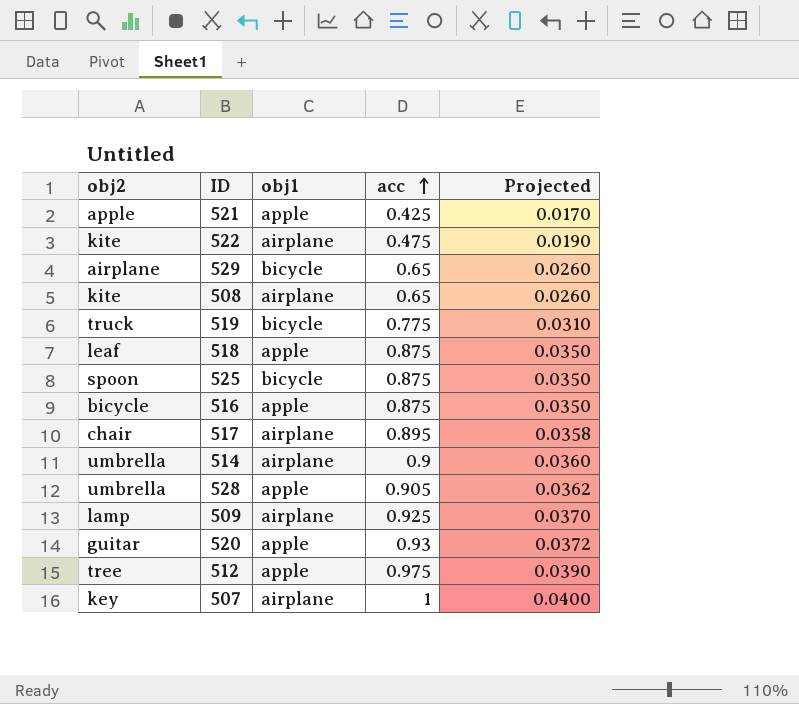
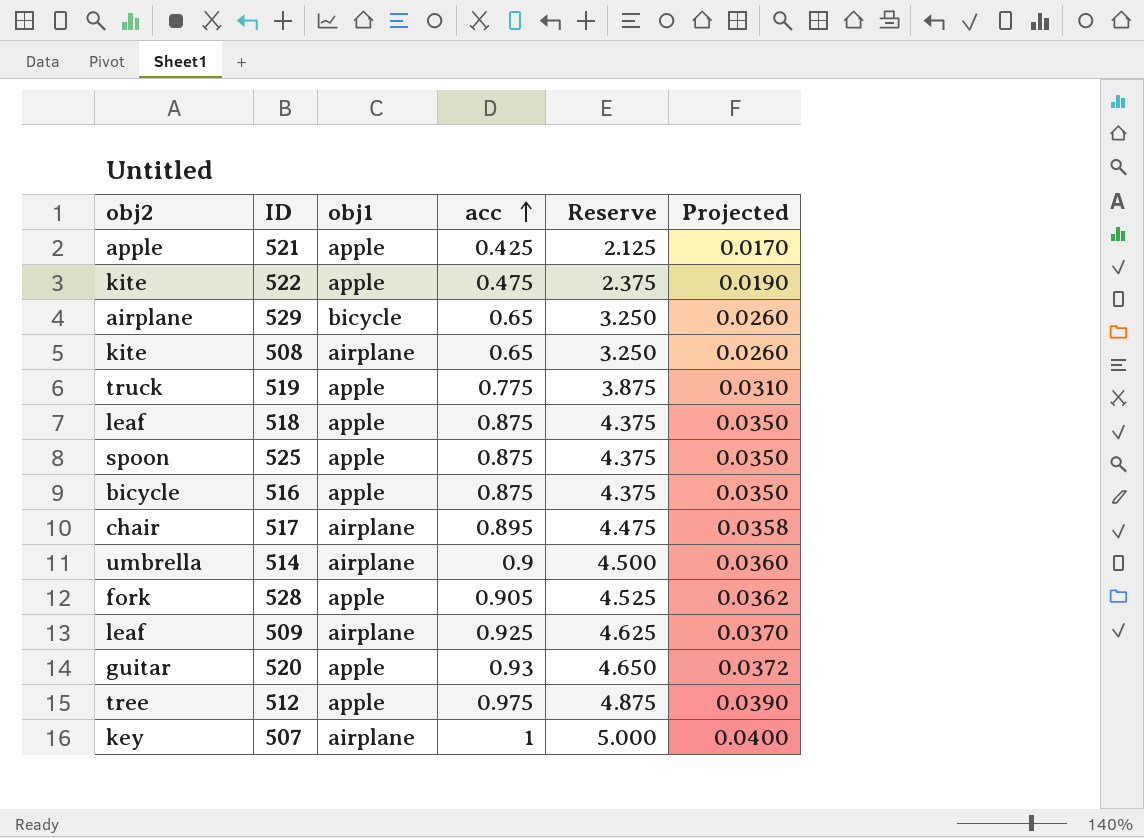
column Reserve | formula: none -> [acc] * 5
522 | obj1: airplane -> apple
519 | obj1: bicycle -> apple
525 | obj1: bicycle -> apple
528 | obj2: umbrella -> fork
509 | obj2: lamp -> leaf

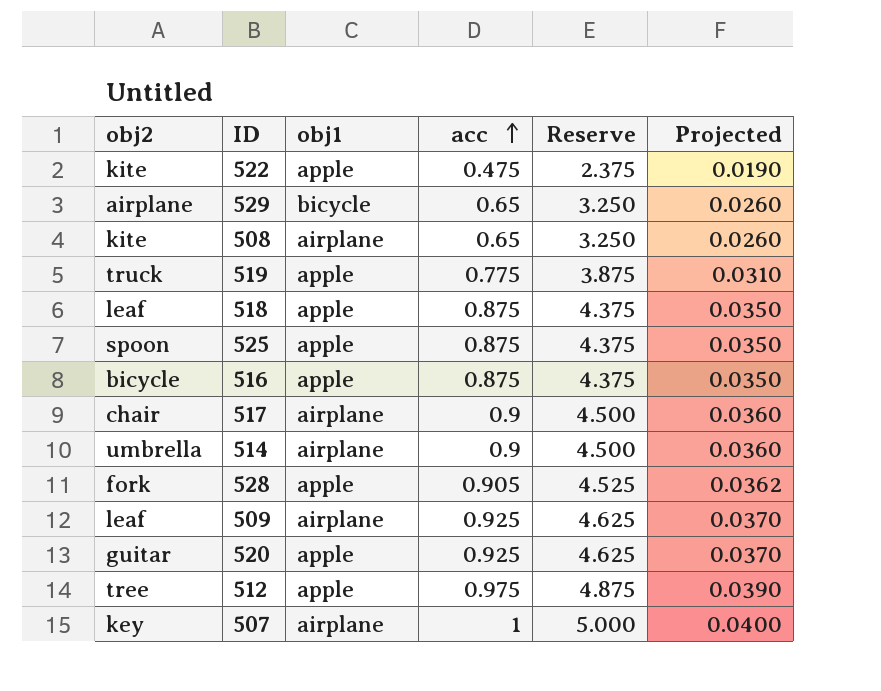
row 521: apple | apple | 0.425 | 2.125 | 0.0170 -> none
517 | acc: 0.895 -> 0.9
517 | Reserve: 4.475 -> 4.500
517 | Projected: 0.0358 -> 0.0360
520 | acc: 0.93 -> 0.925
520 | Reserve: 4.650 -> 4.625
520 | Projected: 0.0372 -> 0.0370

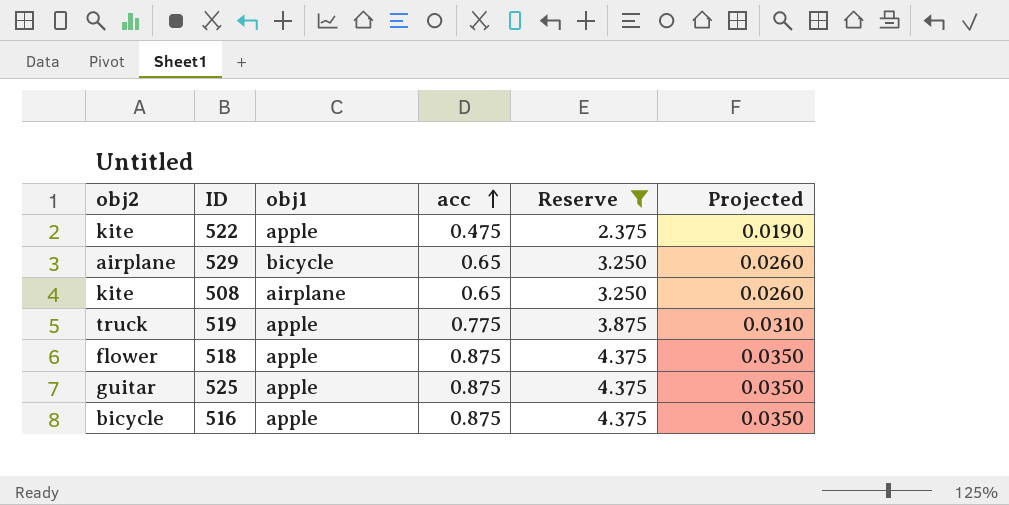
filter: none -> Reserve <= 4.375
518 | obj2: leaf -> flower
525 | obj2: spoon -> guitar

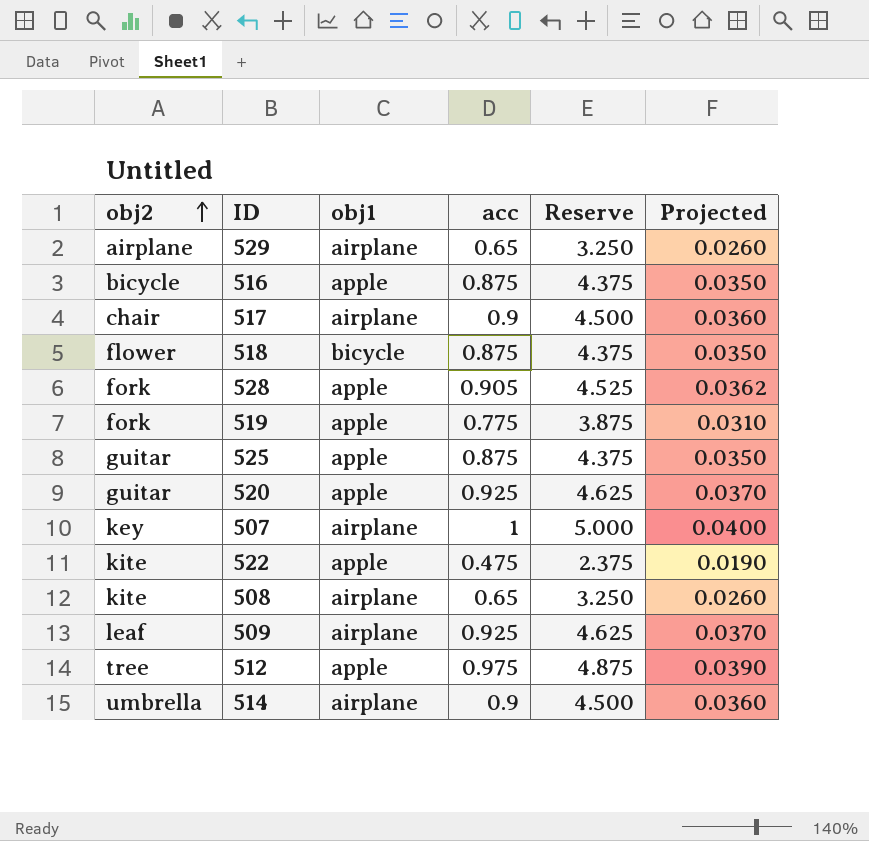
filter: Reserve <= 4.375 -> none
row order: acc ascending -> obj2 ascending
529 | obj1: bicycle -> airplane
518 | obj1: apple -> bicycle
519 | obj2: truck -> fork

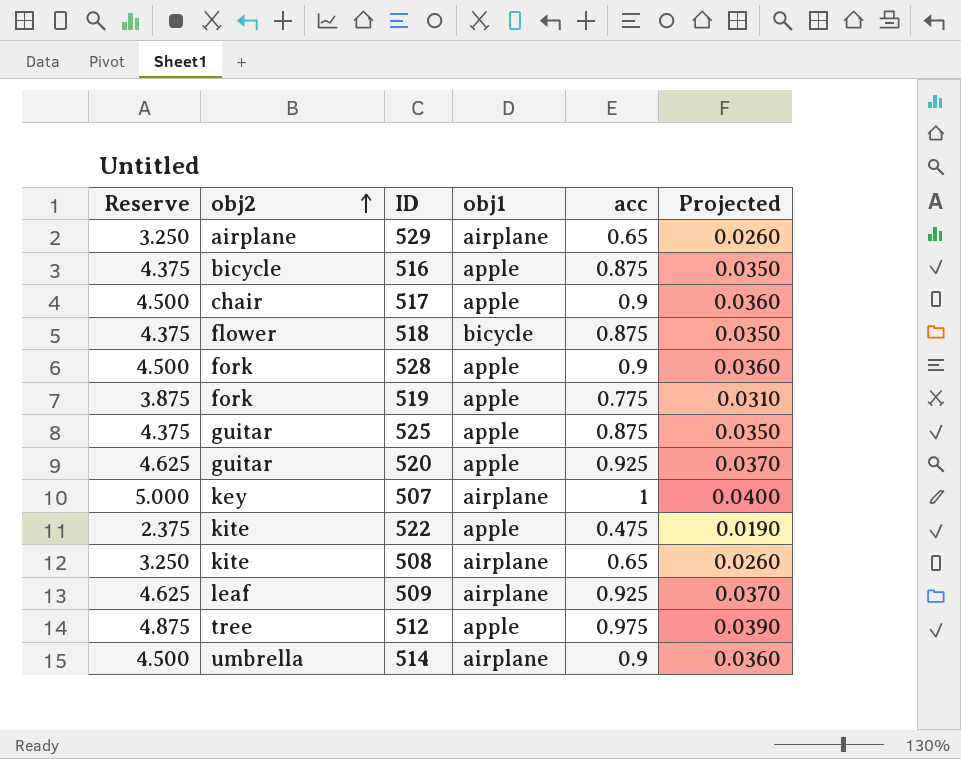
column Reserve | position: 5 -> 1
517 | obj1: airplane -> apple
528 | Reserve: 4.525 -> 4.500
528 | acc: 0.905 -> 0.9
528 | Projected: 0.0362 -> 0.0360

